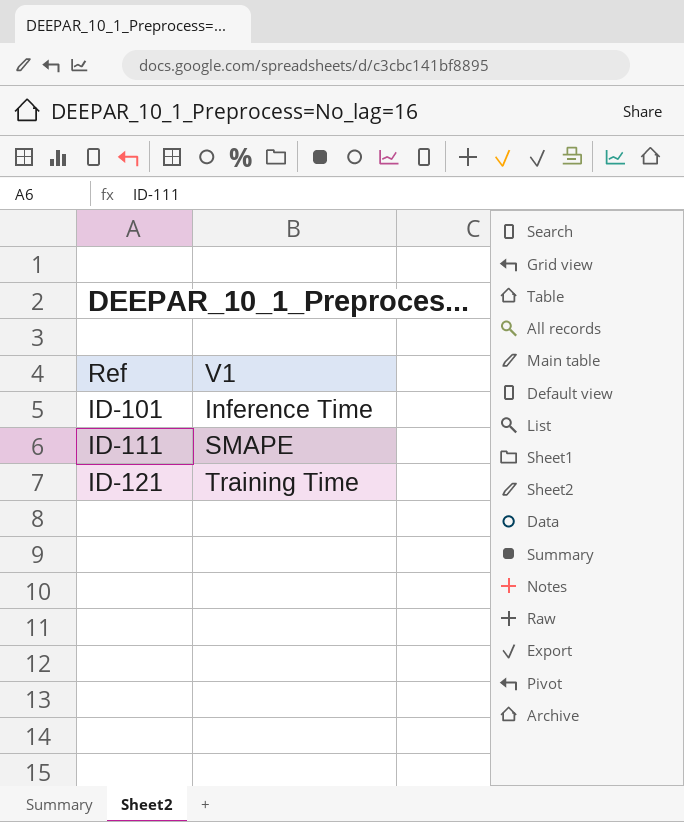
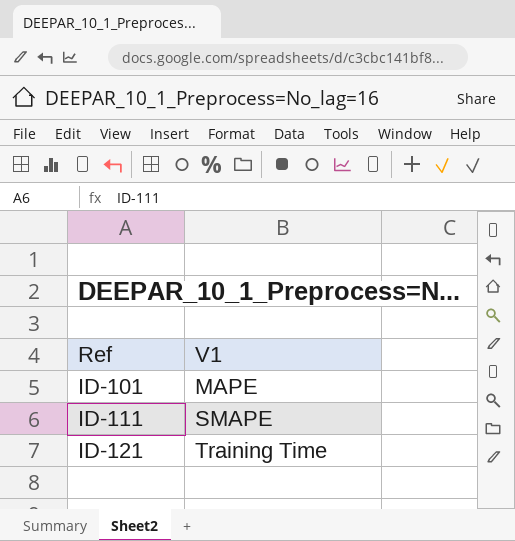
ID-101 | V1: Inference Time -> MAPE

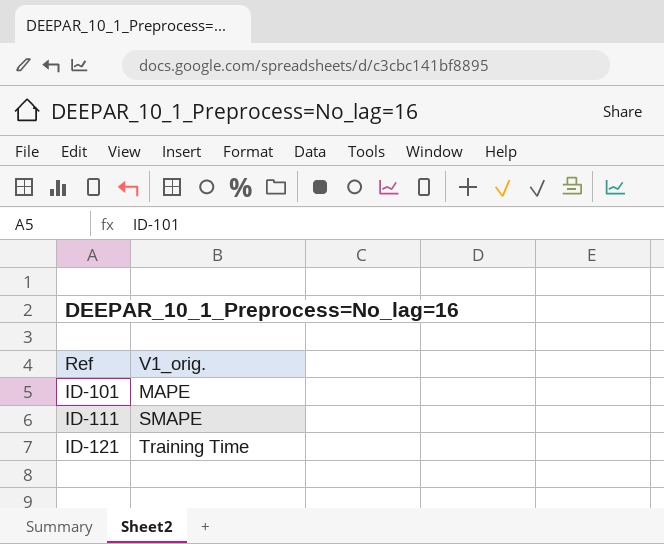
column name: V1 -> V1_orig.

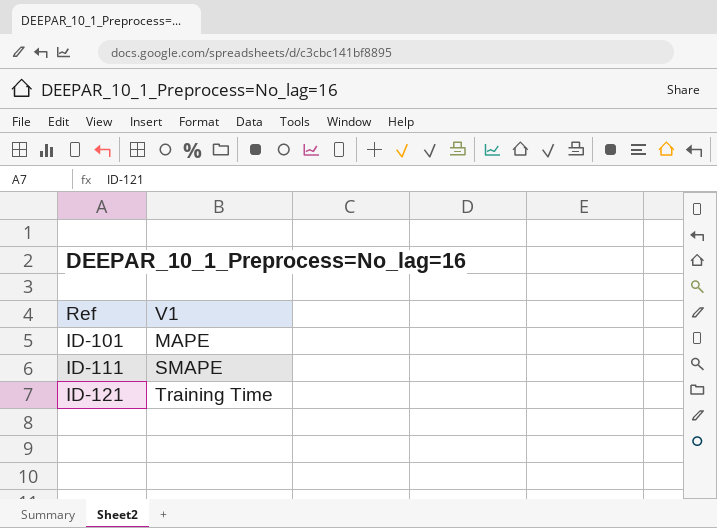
column name: V1_orig. -> V1

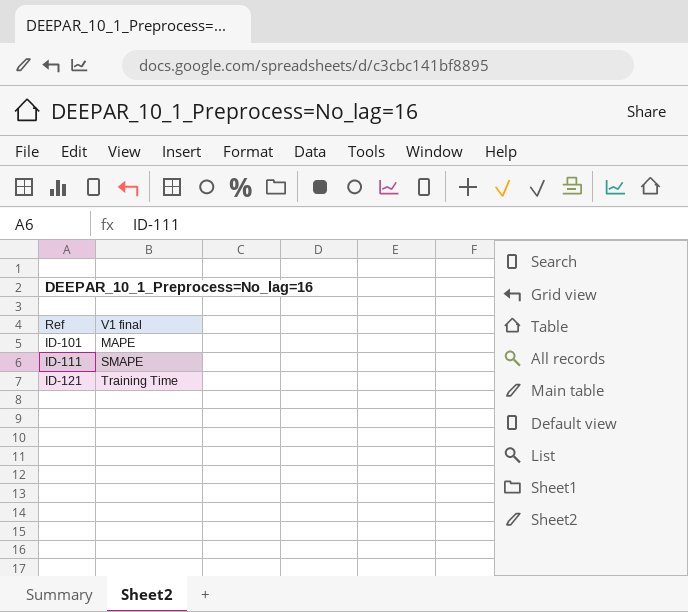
column name: V1 -> V1 final

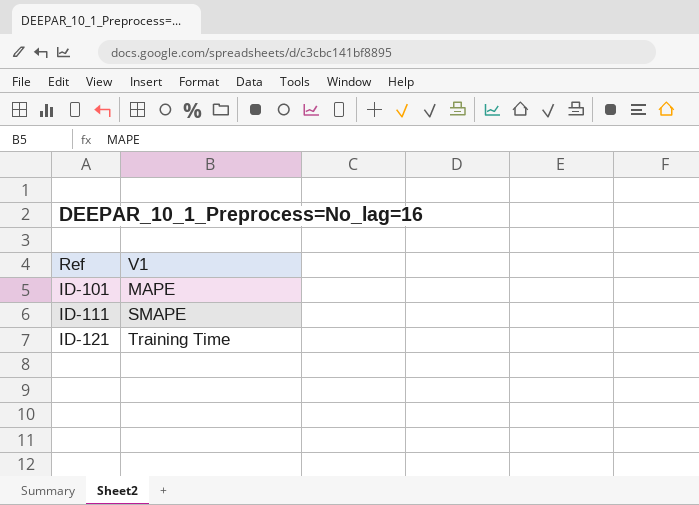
column name: V1 final -> V1

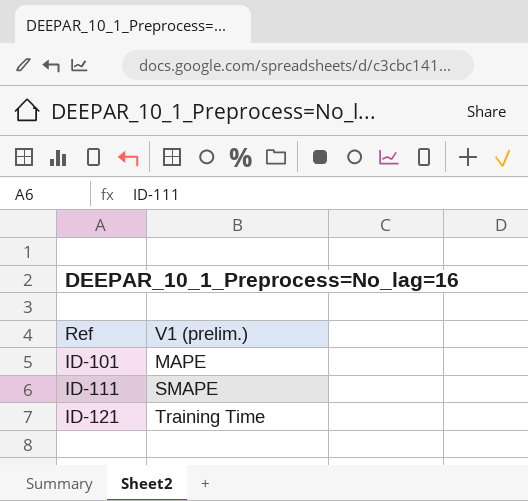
column name: V1 -> V1 (prelim.)

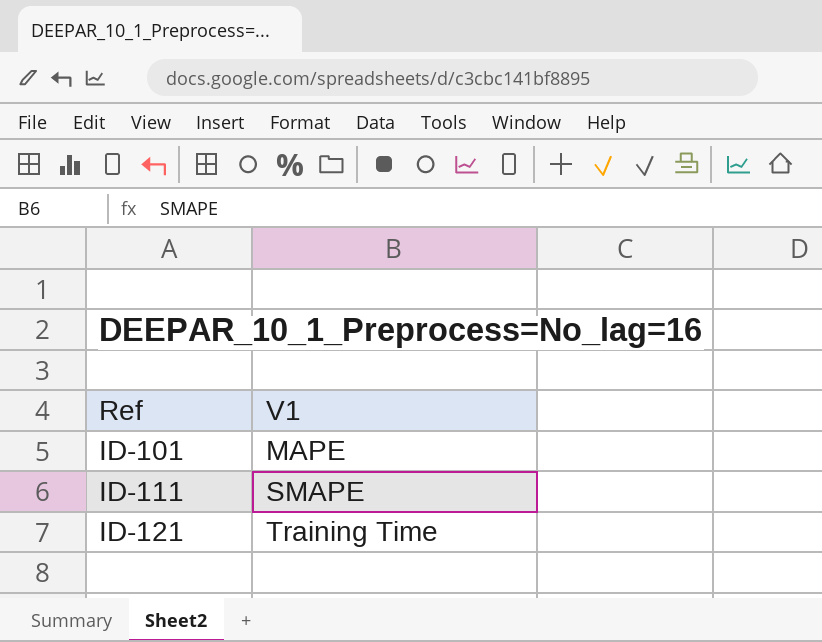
column name: V1 (prelim.) -> V1

